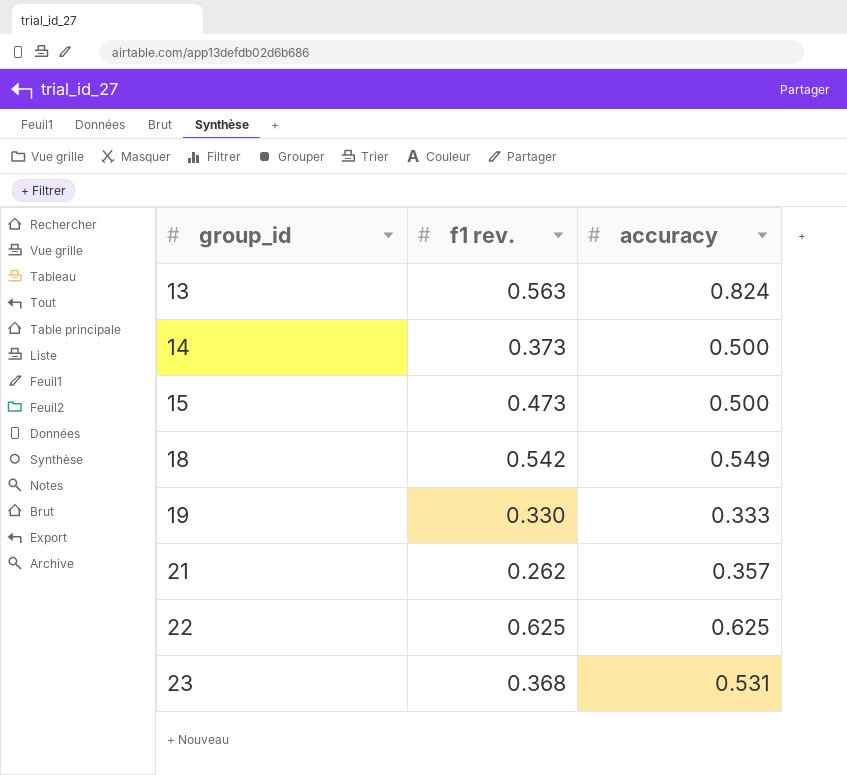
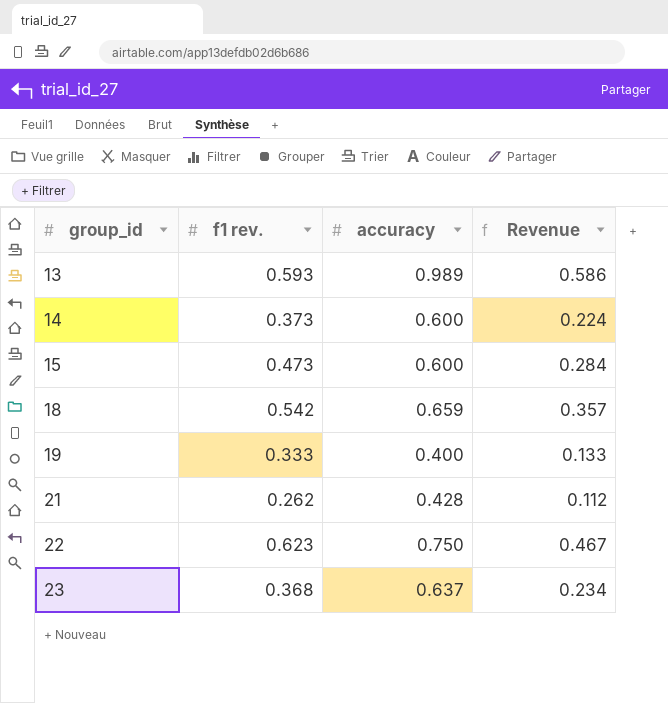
column Revenue | formula: none -> [f1 rev.] * [accuracy]
13 | f1 rev.: 0.563 -> 0.593
13 | accuracy: 0.824 -> 0.989
14 | accuracy: 0.500 -> 0.600
15 | accuracy: 0.500 -> 0.600
18 | accuracy: 0.549 -> 0.659
19 | f1 rev.: 0.330 -> 0.333
19 | accuracy: 0.333 -> 0.400
21 | accuracy: 0.357 -> 0.428
22 | f1 rev.: 0.625 -> 0.623
22 | accuracy: 0.625 -> 0.750
23 | accuracy: 0.531 -> 0.637

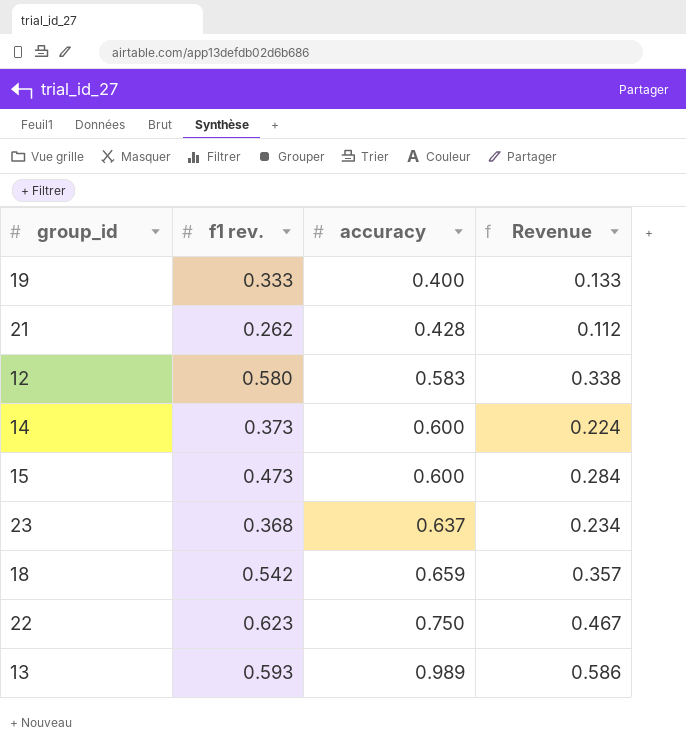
row order: group_id ascending -> accuracy ascending
row 12: none -> 0.580 | 0.583 | 0.338

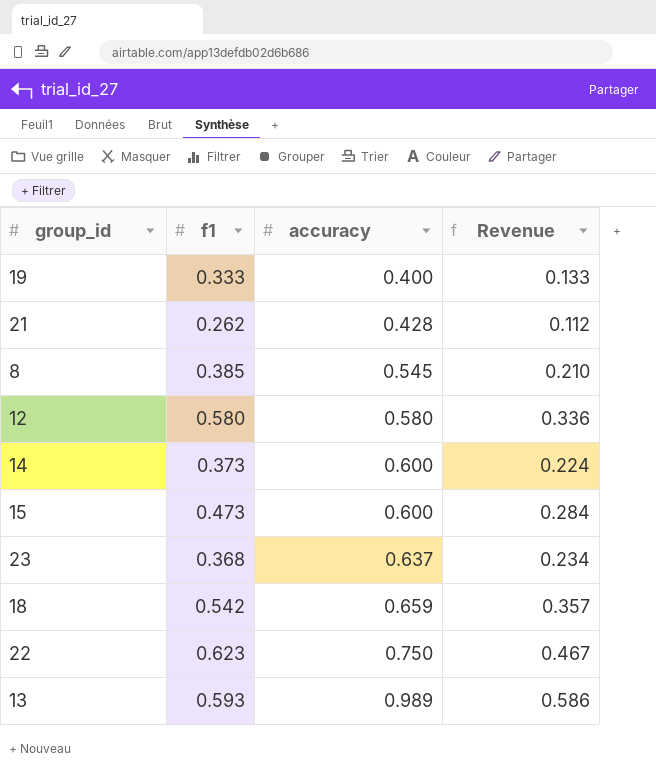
column name: f1 rev. -> f1
row 8: none -> 0.385 | 0.545 | 0.210
12 | accuracy: 0.583 -> 0.580
12 | Revenue: 0.338 -> 0.336

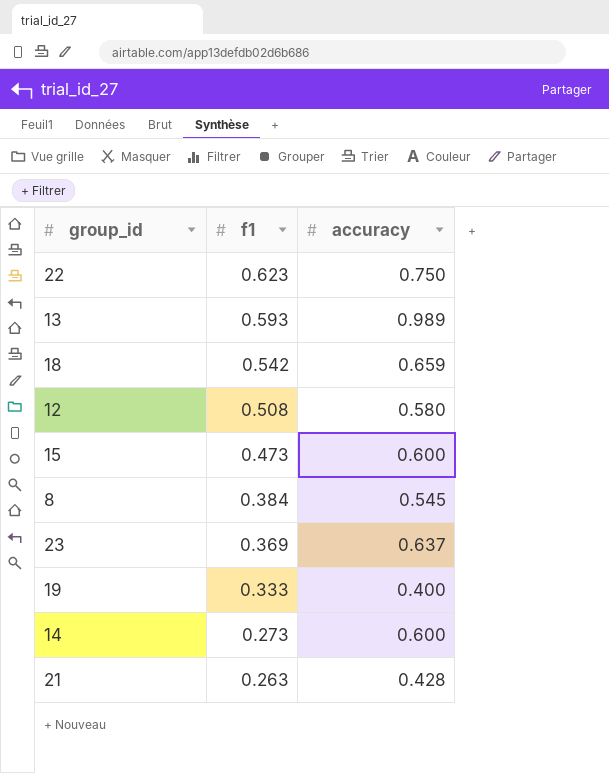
row order: accuracy ascending -> f1 descending
column Revenue | formula: [f1] * [accuracy] -> none
12 | f1: 0.580 -> 0.508
8 | f1: 0.385 -> 0.384
23 | f1: 0.368 -> 0.369
14 | f1: 0.373 -> 0.273
21 | f1: 0.262 -> 0.263

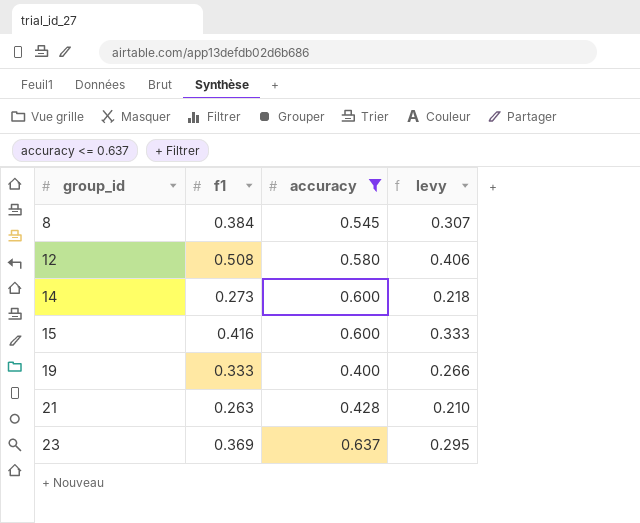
filter: none -> accuracy <= 0.637
row order: f1 descending -> group_id ascending
column levy | formula: none -> [f1] * 0.8
15 | f1: 0.473 -> 0.416

